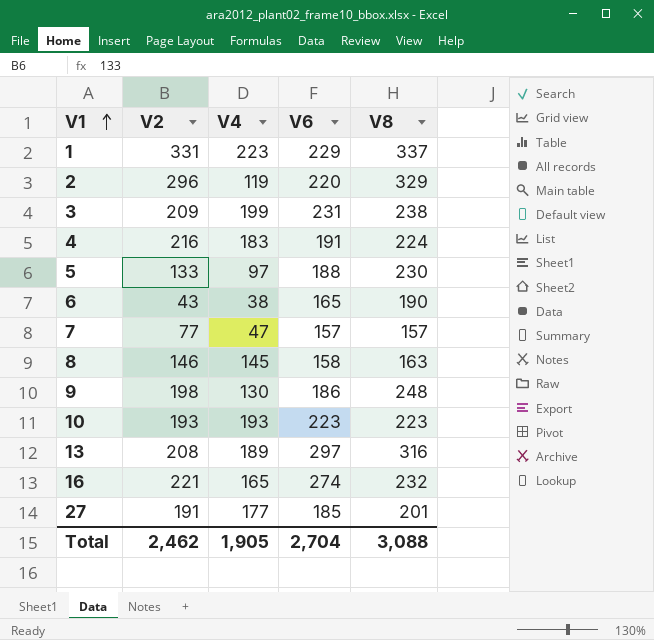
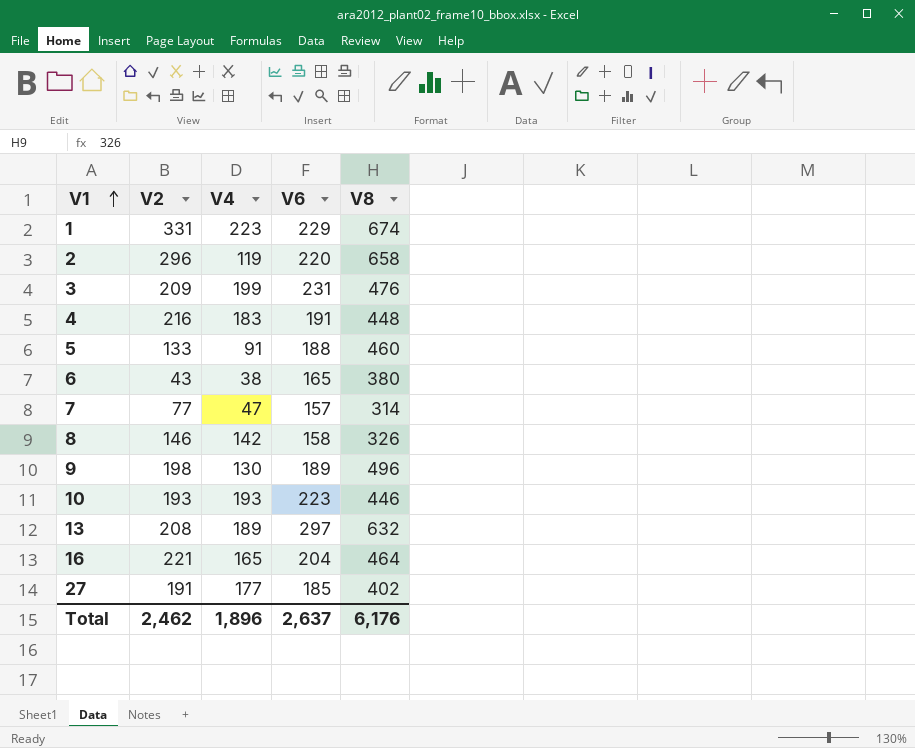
1 | V8: 337 -> 674
2 | V8: 329 -> 658
3 | V8: 238 -> 476
4 | V8: 224 -> 448
5 | V4: 97 -> 91
5 | V8: 230 -> 460
6 | V8: 190 -> 380
7 | V8: 157 -> 314
8 | V4: 145 -> 142
8 | V8: 163 -> 326
9 | V6: 186 -> 189
9 | V8: 248 -> 496
10 | V8: 223 -> 446
13 | V8: 316 -> 632
16 | V6: 274 -> 204
16 | V8: 232 -> 464
27 | V8: 201 -> 402
Total | V4: 1,905 -> 1,896
Total | V6: 2,704 -> 2,637
Total | V8: 3,088 -> 6,176

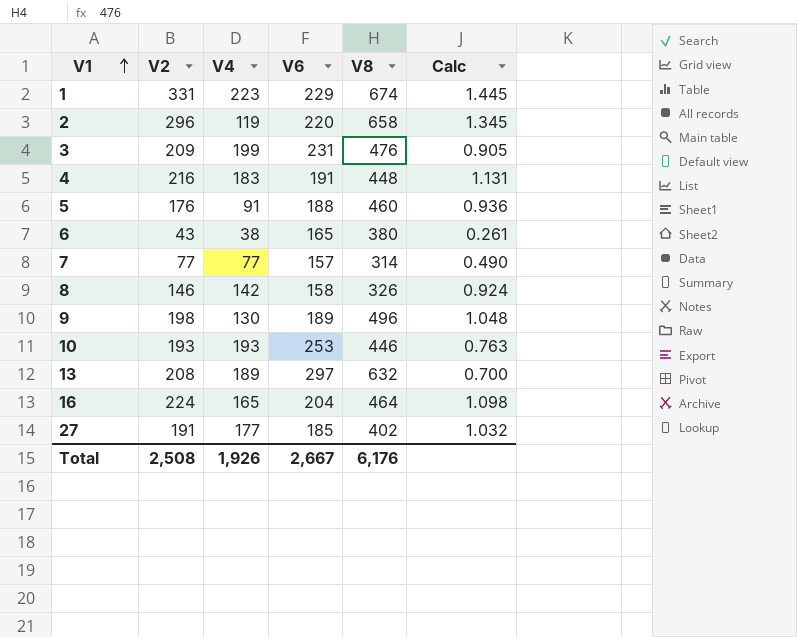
column Calc | formula: none -> [V2] / [V6]
5 | V2: 133 -> 176
7 | V4: 47 -> 77
10 | V6: 223 -> 253
16 | V2: 221 -> 224
Total | V2: 2,462 -> 2,508
Total | V4: 1,896 -> 1,926
Total | V6: 2,637 -> 2,667

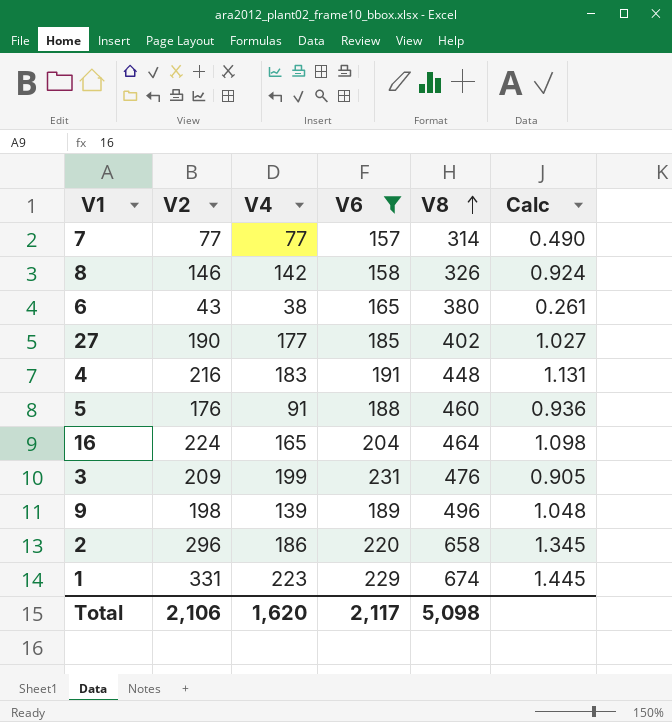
filter: none -> V6 <= 231
row order: V1 ascending -> V8 ascending
27 | V2: 191 -> 190
27 | Calc: 1.032 -> 1.027
9 | V4: 130 -> 139
2 | V4: 119 -> 186
Total | V2: 2,508 -> 2,106
Total | V4: 1,926 -> 1,620
Total | V6: 2,667 -> 2,117
Total | V8: 6,176 -> 5,098

